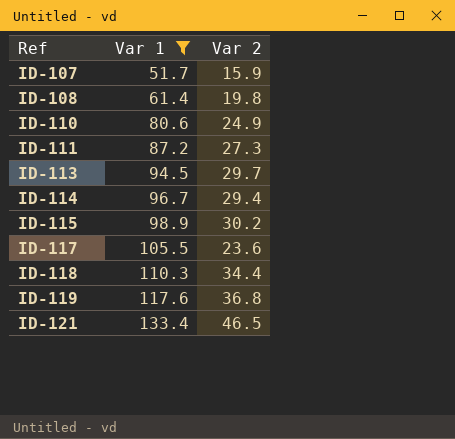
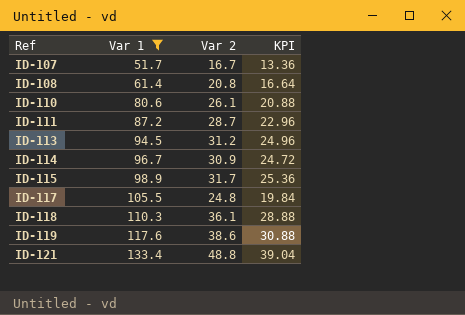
column KPI | formula: none -> [Var 2] * 0.8
ID-107 | Var 2: 15.9 -> 16.7
ID-108 | Var 2: 19.8 -> 20.8
ID-110 | Var 2: 24.9 -> 26.1
ID-111 | Var 2: 27.3 -> 28.7
ID-113 | Var 2: 29.7 -> 31.2
ID-114 | Var 2: 29.4 -> 30.9
ID-115 | Var 2: 30.2 -> 31.7
ID-117 | Var 2: 23.6 -> 24.8
ID-118 | Var 2: 34.4 -> 36.1
ID-119 | Var 2: 36.8 -> 38.6
ID-121 | Var 2: 46.5 -> 48.8

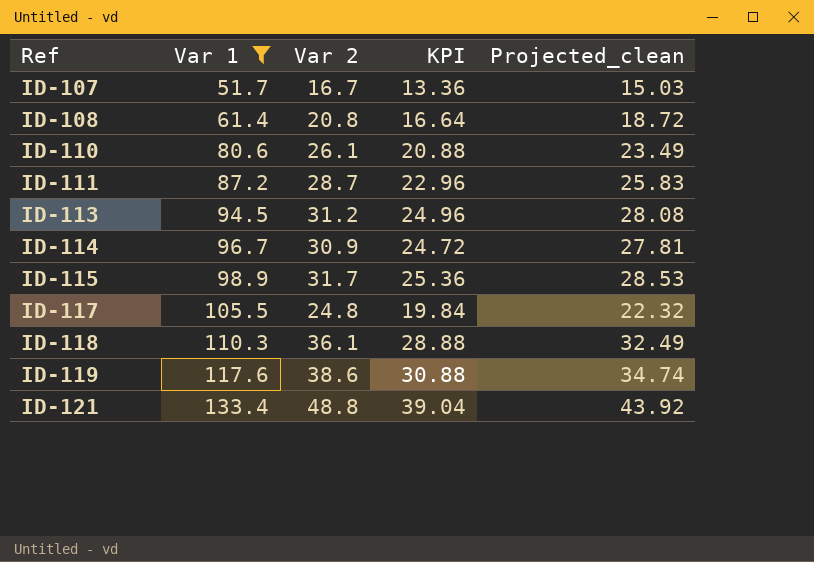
column Projected_clean | formula: none -> [Var 2] * 0.9

